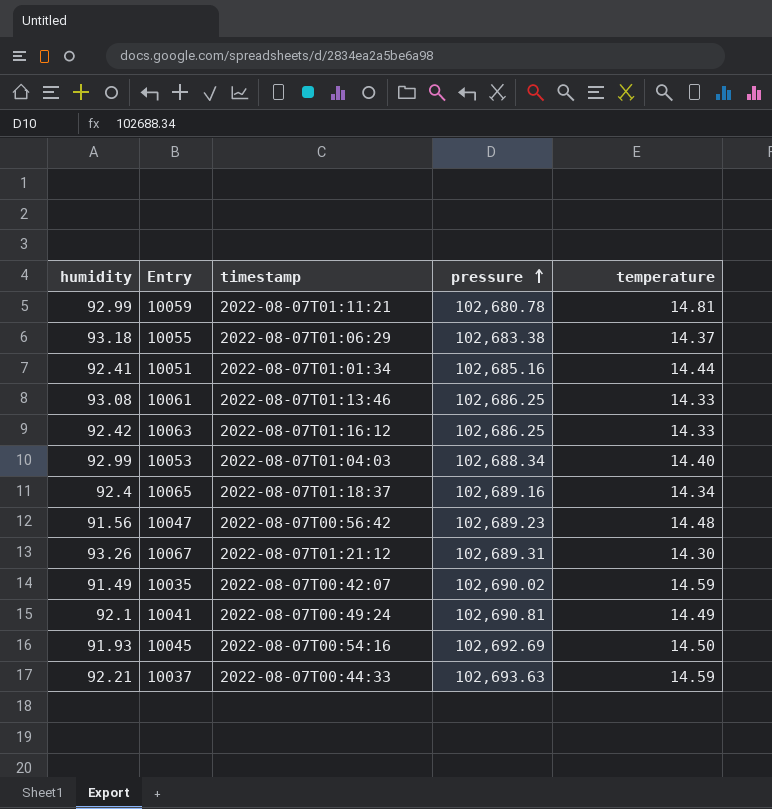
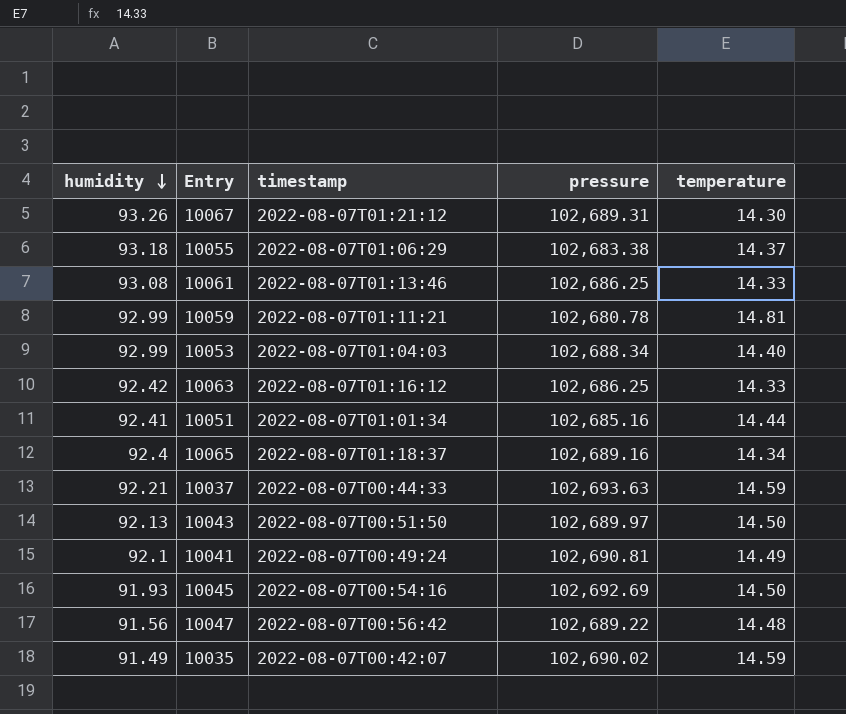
row order: pressure ascending -> humidity descending
row 10043: none -> 92.13 | 2022-08-07T00:51:50 | 102,689.97 | 14.50
10047 | pressure: 102,689.23 -> 102,689.22

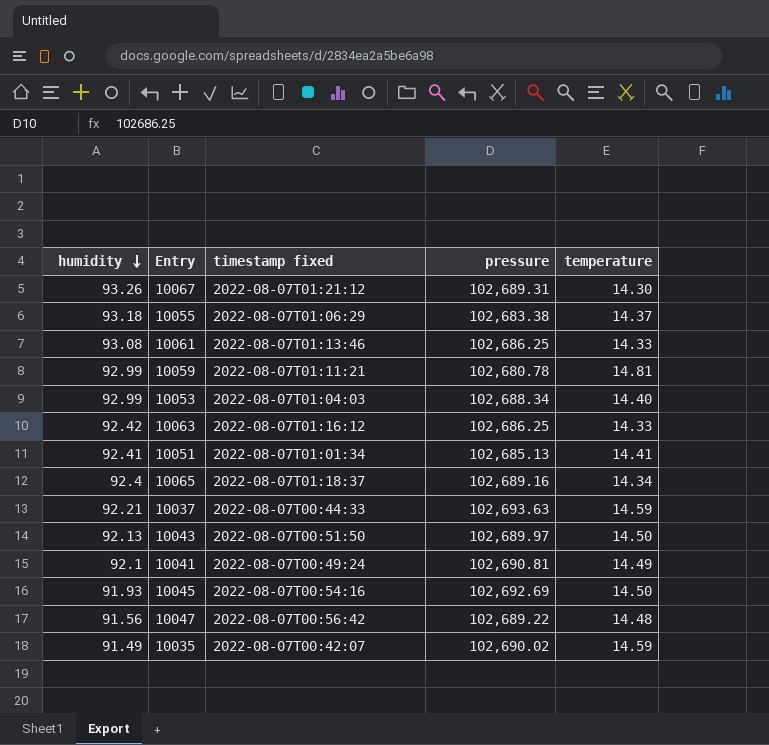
column name: timestamp -> timestamp fixed
10051 | pressure: 102,685.16 -> 102,685.13
10051 | temperature: 14.44 -> 14.41

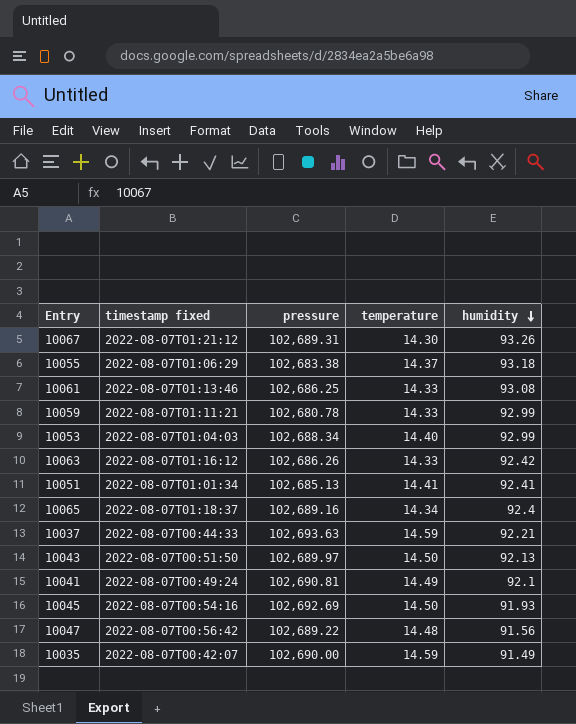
column humidity | position: 1 -> 5
10059 | temperature: 14.81 -> 14.33
10063 | pressure: 102,686.25 -> 102,686.26
10035 | pressure: 102,690.02 -> 102,690.00

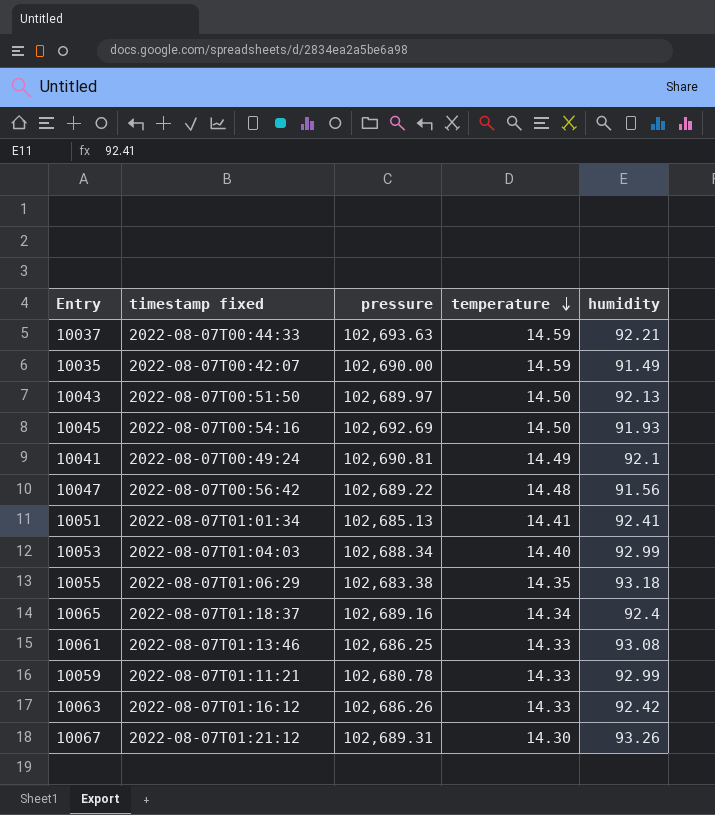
row order: humidity descending -> temperature descending
10055 | temperature: 14.37 -> 14.35

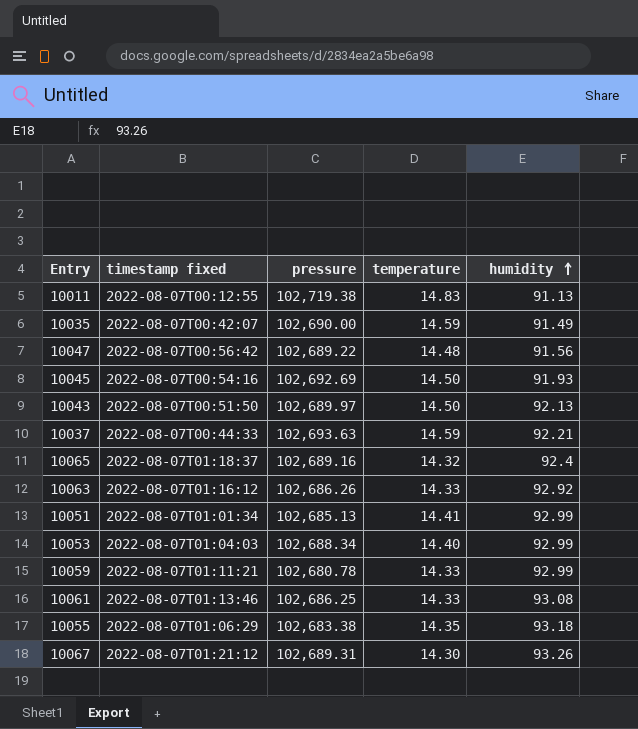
row order: temperature descending -> humidity ascending
row 10041: 2022-08-07T00:49:24 | 102,690.81 | 14.49 | 92.1 -> none
row 10011: none -> 2022-08-07T00:12:55 | 102,719.38 | 14.83 | 91.13
10065 | temperature: 14.34 -> 14.32
10063 | humidity: 92.42 -> 92.92
10051 | humidity: 92.41 -> 92.99

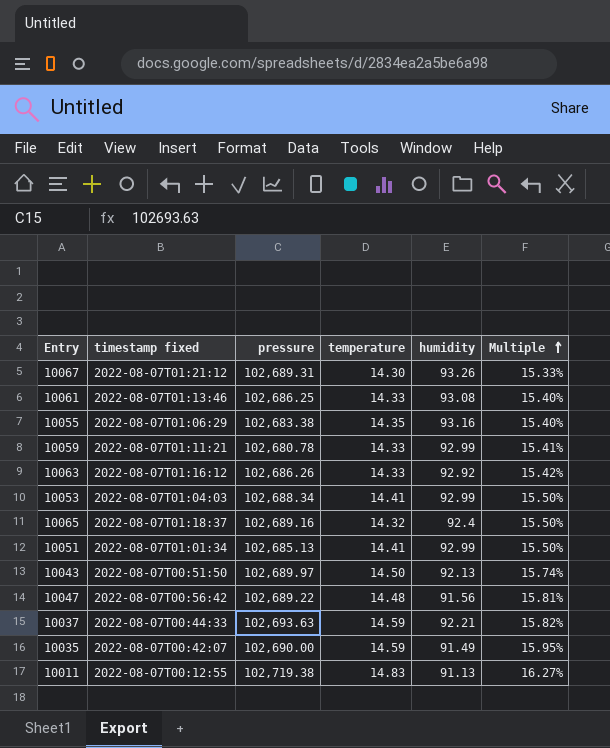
row order: humidity ascending -> Multiple ascending
column Multiple | formula: none -> [temperature] / [humidity]
row 10045: 2022-08-07T00:54:16 | 102,692.69 | 14.50 | 91.93 -> none
10055 | humidity: 93.18 -> 93.16
10053 | temperature: 14.40 -> 14.41

